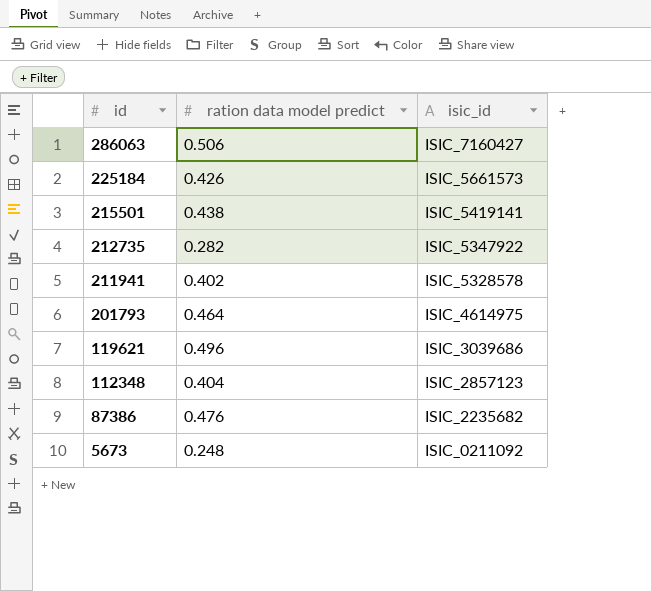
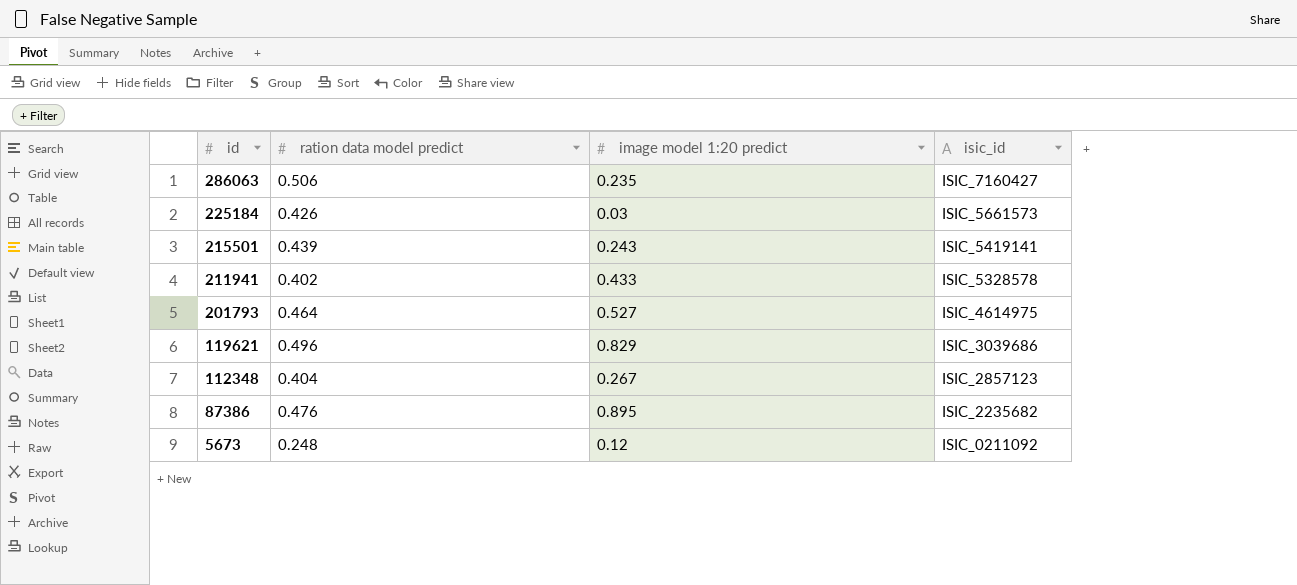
column image model 1:20 predict | position: none -> 3
row 212735: 0.282 | ISIC_5347922 -> none
215501 | ration data model predict: 0.438 -> 0.439

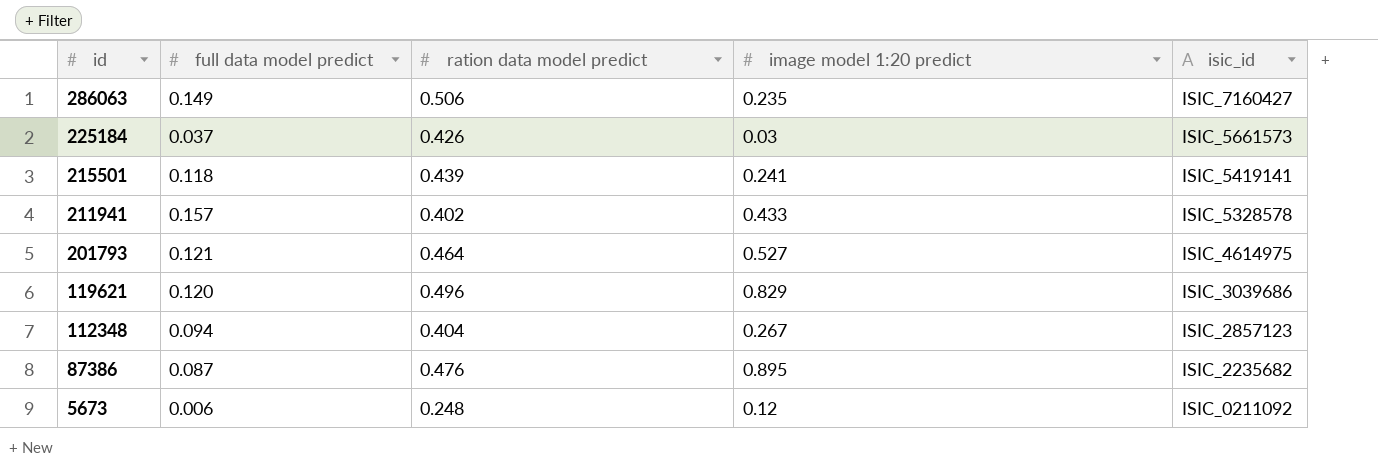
column full data model predict | position: none -> 2
215501 | image model 1:20 predict: 0.243 -> 0.241

